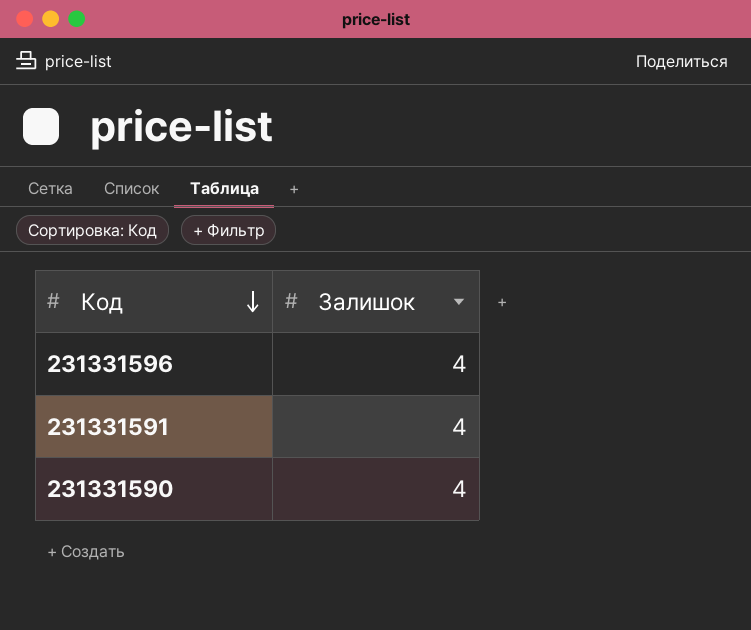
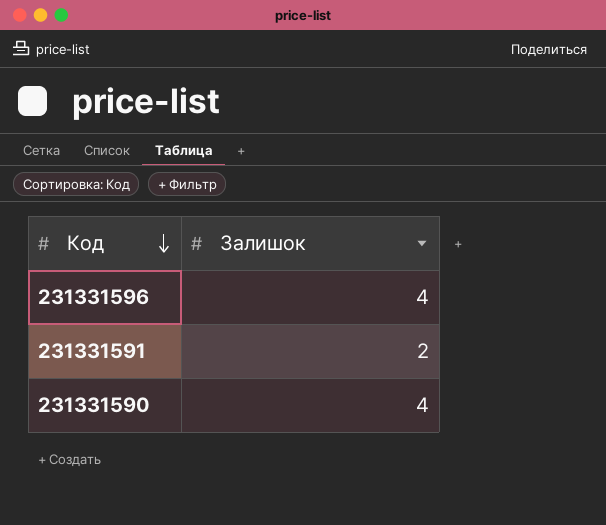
231331591 | Залишок: 4 -> 2

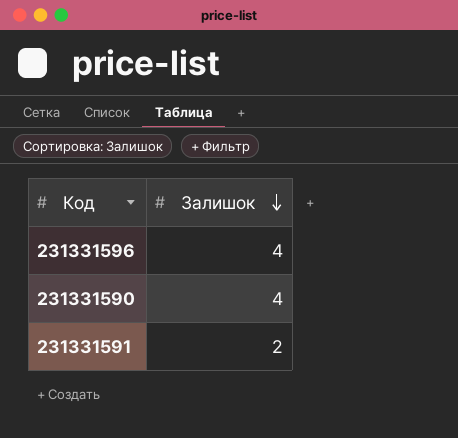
row order: Код descending -> Залишок descending

